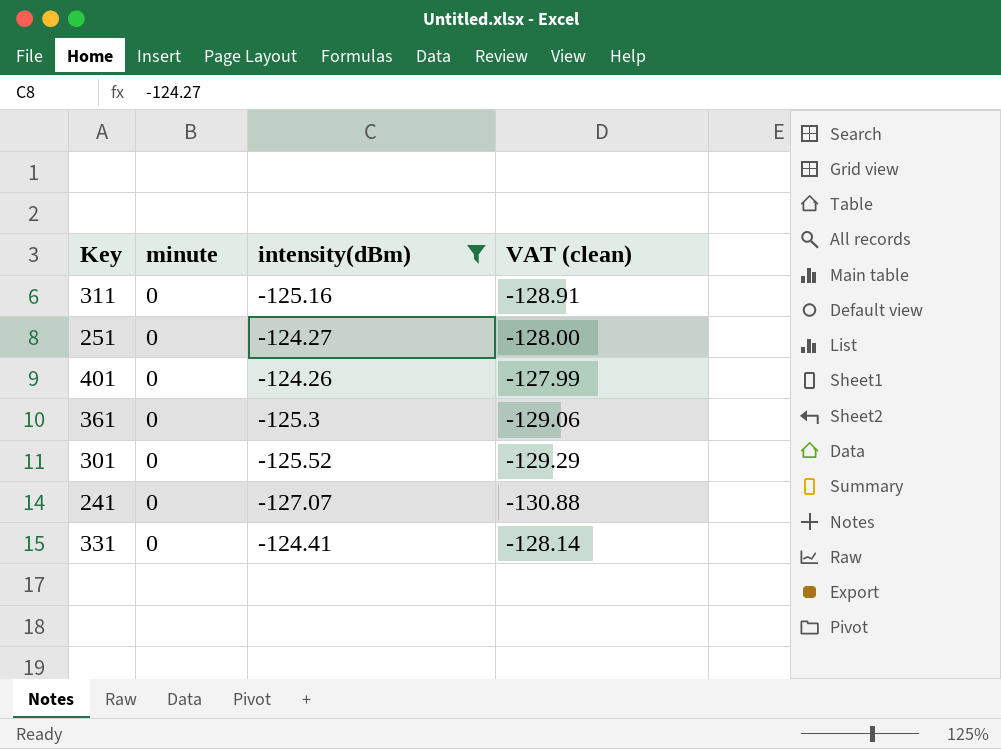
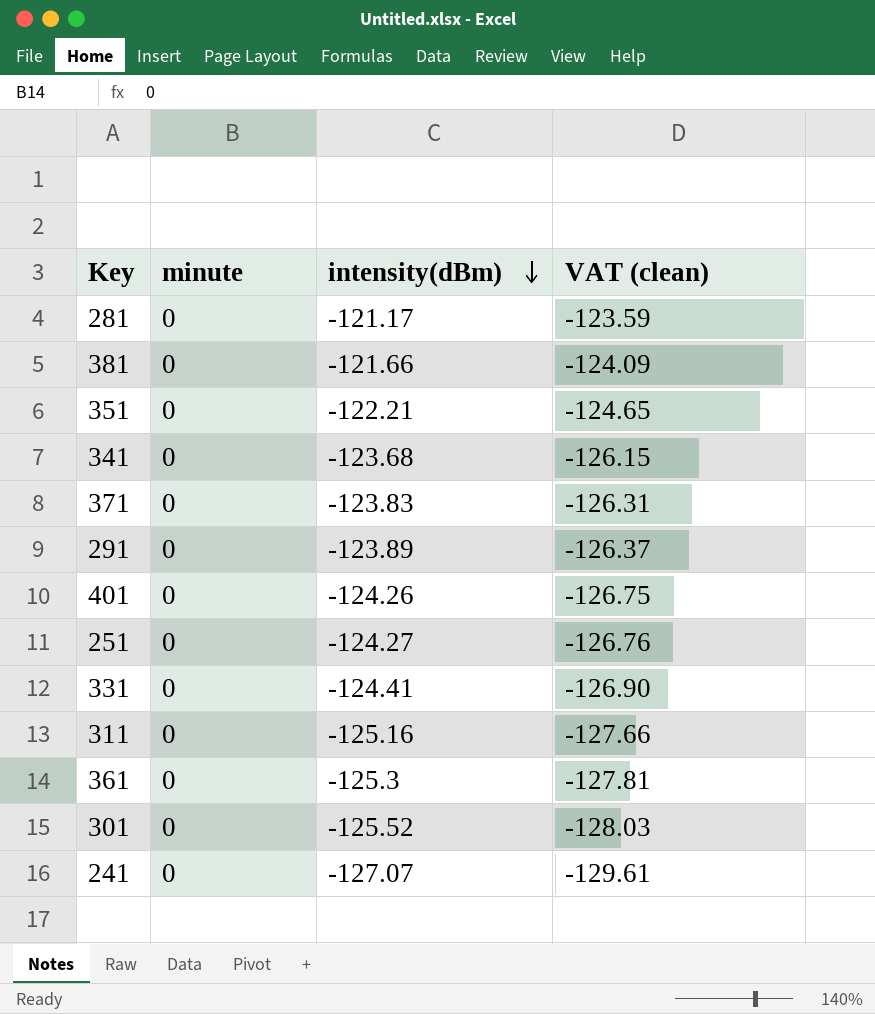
filter: intensity(dBm) <= -124.26 -> none
row order: none -> intensity(dBm) descending
column VAT (clean) | formula: [intensity(dBm)] * 1.03 -> [intensity(dBm)] * 1.02

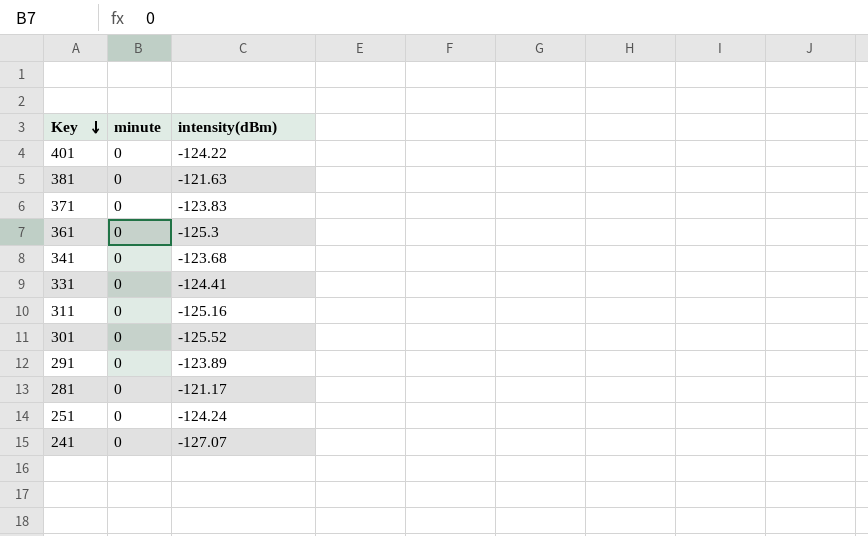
row order: intensity(dBm) descending -> Key descending
column VAT (clean) | formula: [intensity(dBm)] * 1.02 -> none
row 351: 0 | -122.21 | -124.65 -> none
401 | intensity(dBm): -124.26 -> -124.22
381 | intensity(dBm): -121.66 -> -121.63
251 | intensity(dBm): -124.27 -> -124.24

